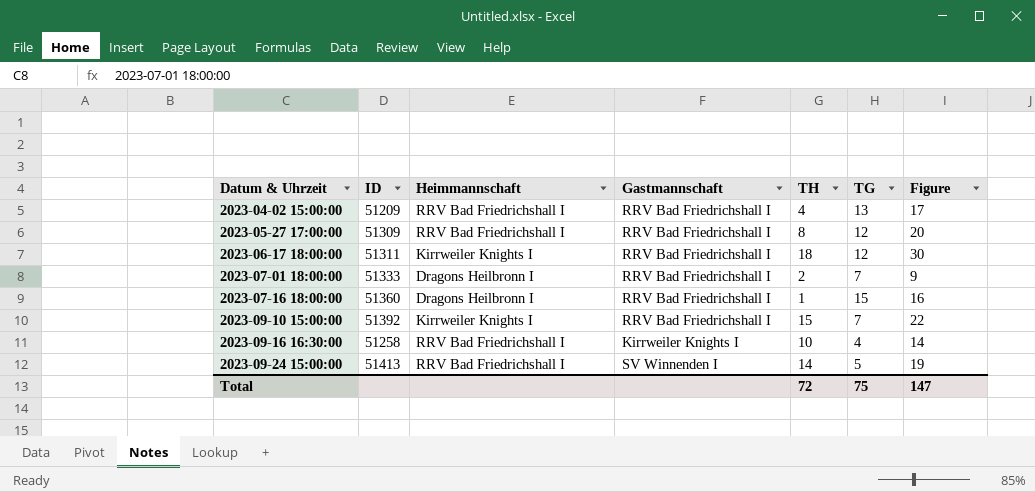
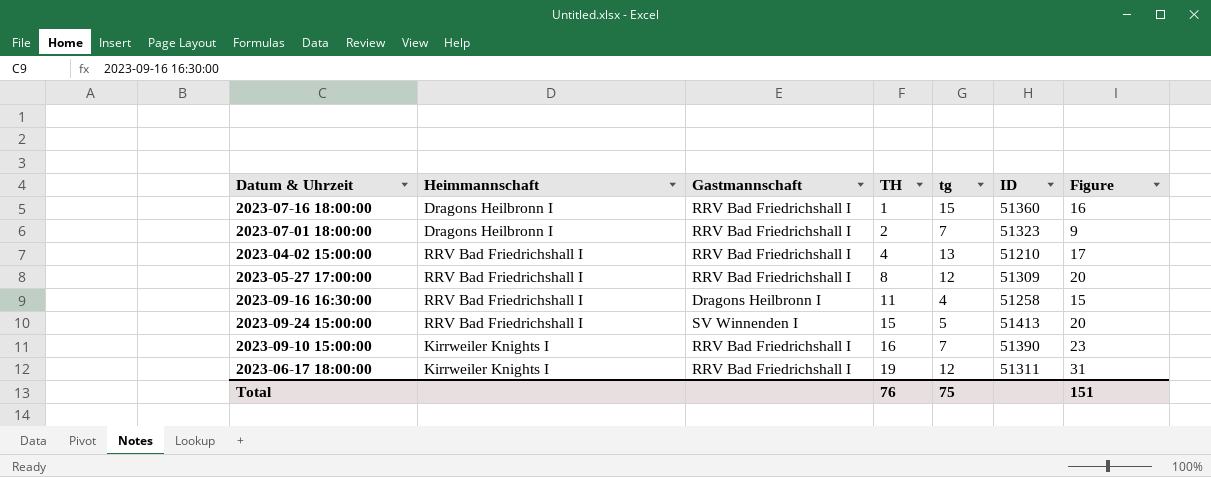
row order: Datum & Uhrzeit ascending -> TH ascending
column name: TG -> tg
column ID | position: 2 -> 6
2023-07-01 18:00:00 | ID: 51333 -> 51323
2023-04-02 15:00:00 | ID: 51209 -> 51210
2023-09-16 16:30:00 | Gastmannschaft: Kirrweiler Knights I -> Dragons Heilbronn I
2023-09-16 16:30:00 | TH: 10 -> 11
2023-09-16 16:30:00 | Figure: 14 -> 15
2023-09-24 15:00:00 | TH: 14 -> 15
2023-09-24 15:00:00 | Figure: 19 -> 20
2023-09-10 15:00:00 | TH: 15 -> 16
2023-09-10 15:00:00 | ID: 51392 -> 51390
2023-09-10 15:00:00 | Figure: 22 -> 23
2023-06-17 18:00:00 | TH: 18 -> 19
2023-06-17 18:00:00 | Figure: 30 -> 31
Total | TH: 72 -> 76
Total | Figure: 147 -> 151

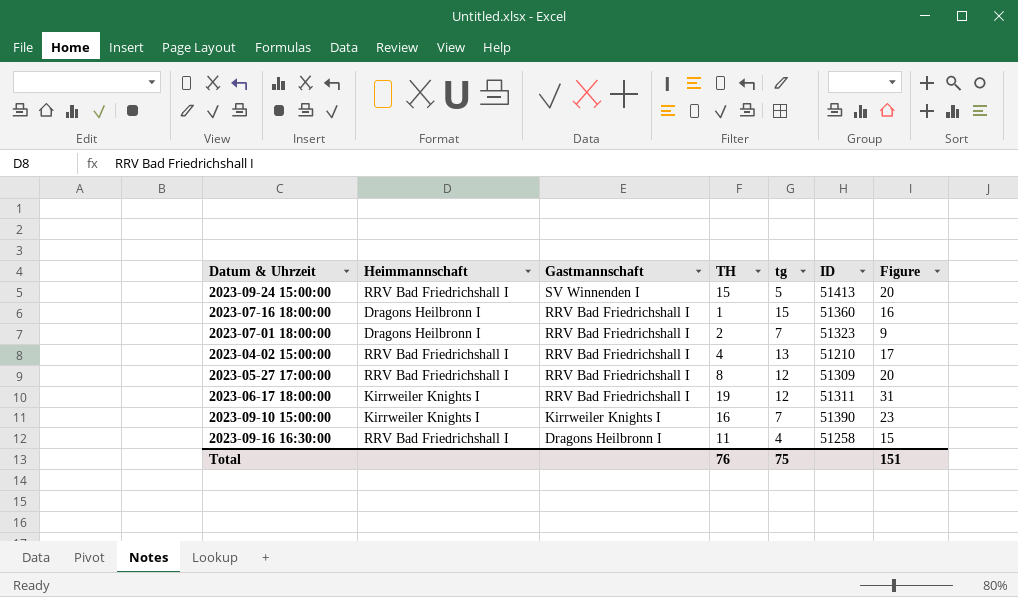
row order: TH ascending -> Gastmannschaft descending
2023-09-10 15:00:00 | Gastmannschaft: RRV Bad Friedrichshall I -> Kirrweiler Knights I

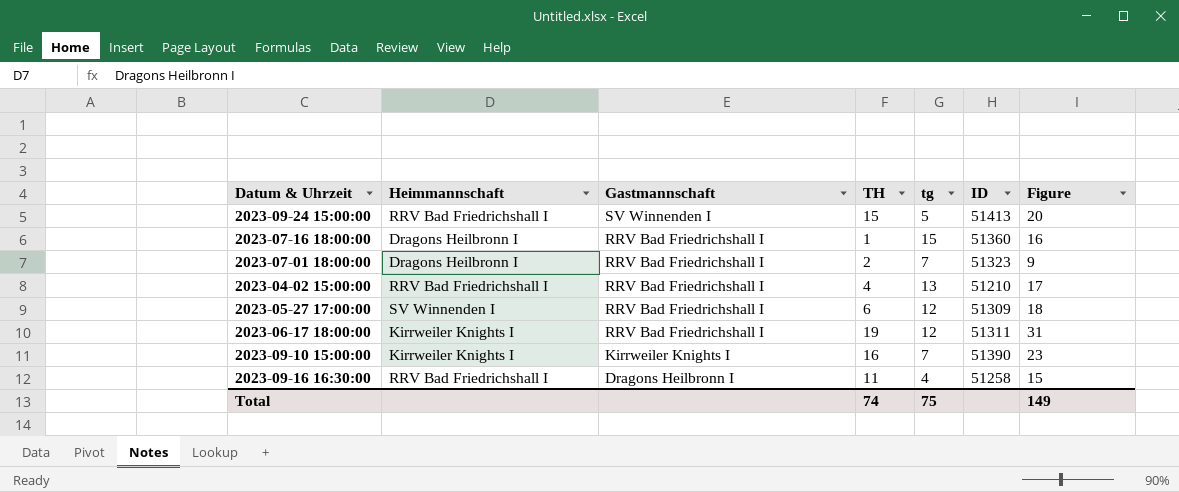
2023-05-27 17:00:00 | Heimmannschaft: RRV Bad Friedrichshall I -> SV Winnenden I
2023-05-27 17:00:00 | TH: 8 -> 6
2023-05-27 17:00:00 | Figure: 20 -> 18
Total | TH: 76 -> 74
Total | Figure: 151 -> 149

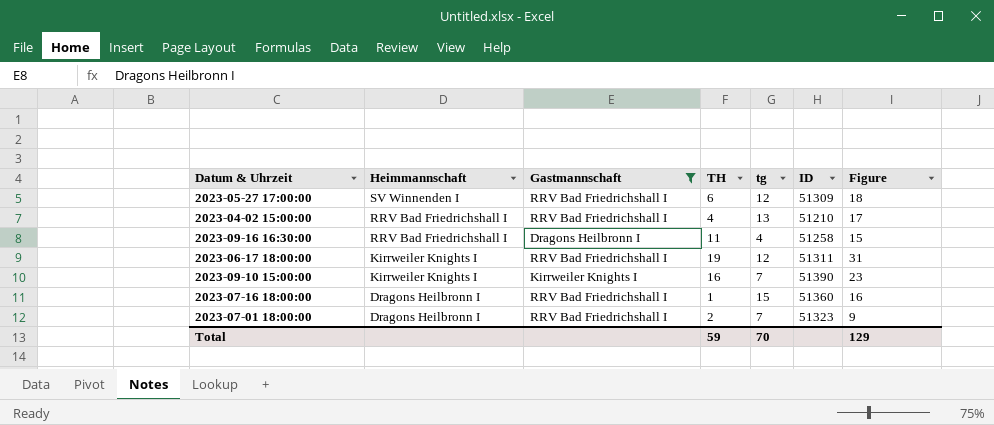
filter: none -> Gastmannschaft != SV Winnenden I
row order: Gastmannschaft descending -> Heimmannschaft descending
Total | TH: 74 -> 59
Total | tg: 75 -> 70
Total | Figure: 149 -> 129

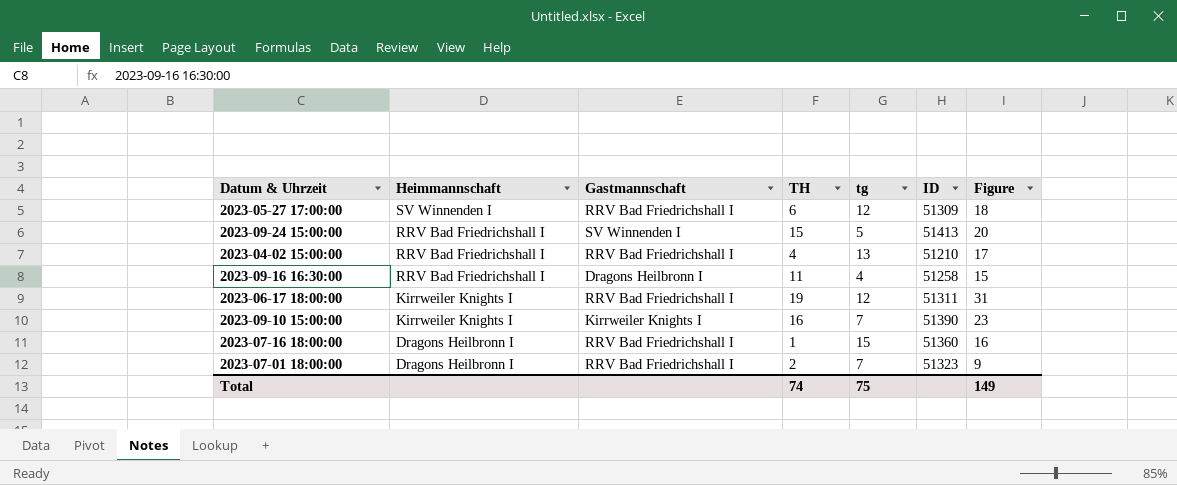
filter: Gastmannschaft != SV Winnenden I -> none
Total | TH: 59 -> 74
Total | tg: 70 -> 75
Total | Figure: 129 -> 149

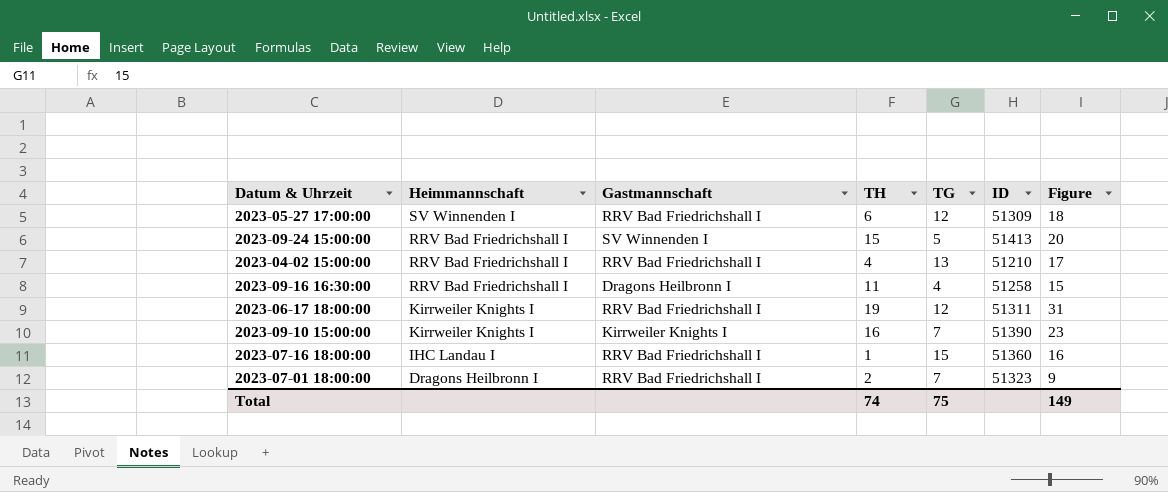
column name: tg -> TG
2023-07-16 18:00:00 | Heimmannschaft: Dragons Heilbronn I -> IHC Landau I

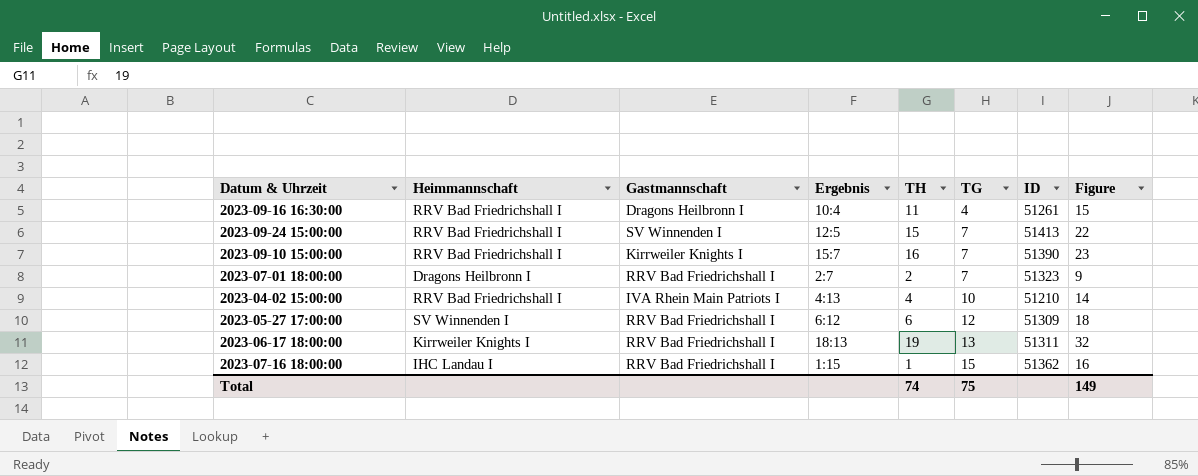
row order: Heimmannschaft descending -> TG ascending
column Ergebnis | position: none -> 4
2023-09-16 16:30:00 | ID: 51258 -> 51261
2023-09-24 15:00:00 | TG: 5 -> 7
2023-09-24 15:00:00 | Figure: 20 -> 22
2023-09-10 15:00:00 | Heimmannschaft: Kirrweiler Knights I -> RRV Bad Friedrichshall I
2023-04-02 15:00:00 | Gastmannschaft: RRV Bad Friedrichshall I -> IVA Rhein Main Patriots I
2023-04-02 15:00:00 | TG: 13 -> 10
2023-04-02 15:00:00 | Figure: 17 -> 14
2023-06-17 18:00:00 | TG: 12 -> 13
2023-06-17 18:00:00 | Figure: 31 -> 32
2023-07-16 18:00:00 | ID: 51360 -> 51362

